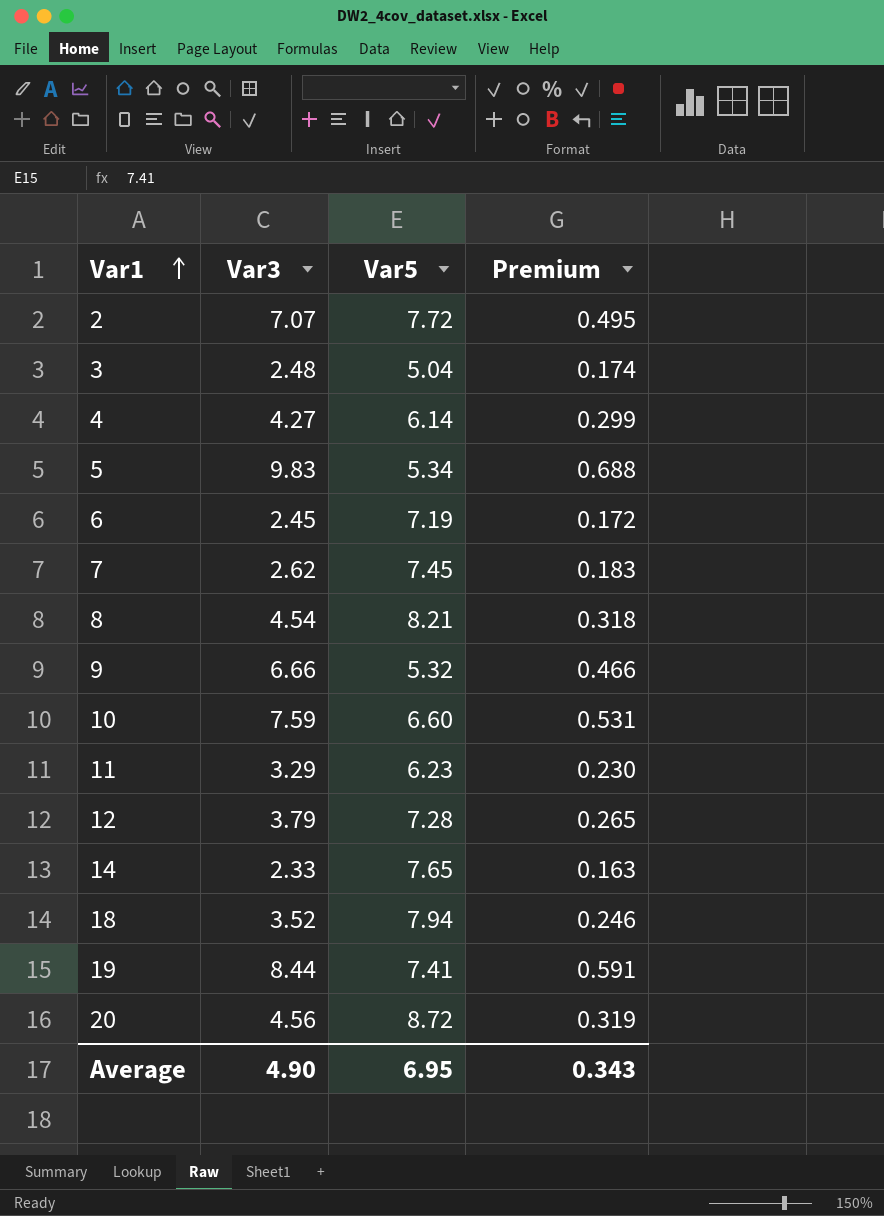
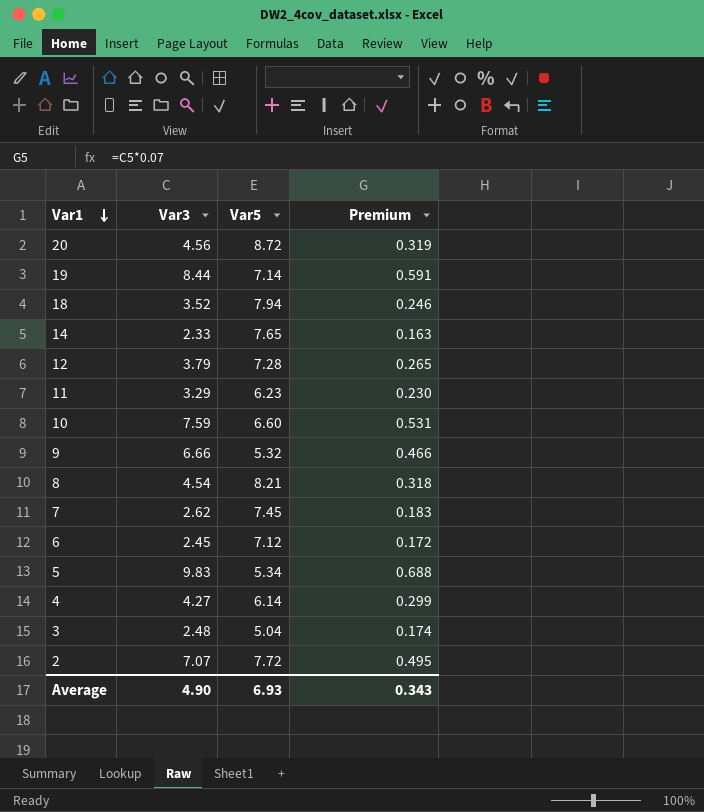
row order: Var1 ascending -> Var1 descending
19 | Var5: 7.41 -> 7.14
6 | Var5: 7.19 -> 7.12
Average | Var5: 6.95 -> 6.93

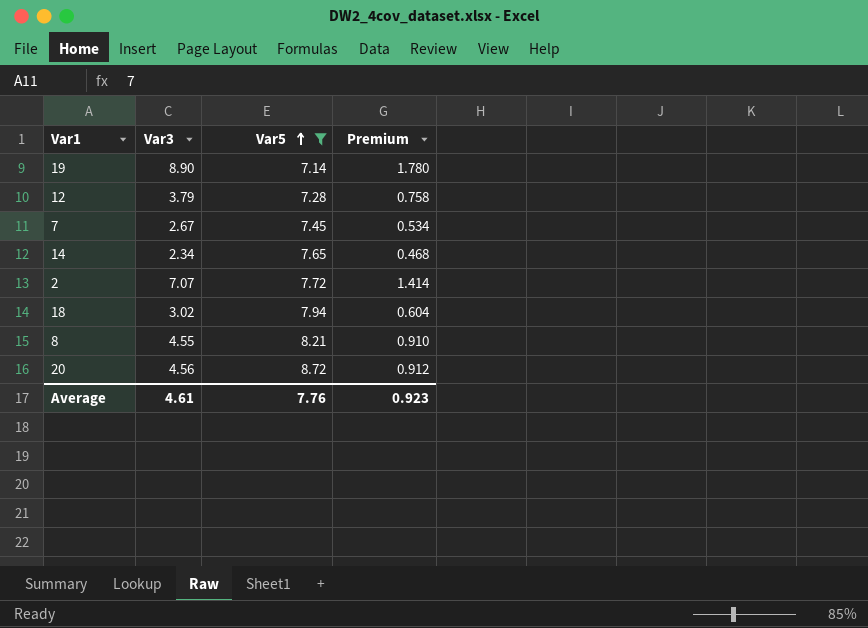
filter: none -> Var5 >= 7.14
row order: Var1 descending -> Var5 ascending
column Premium | formula: [Var3] * 0.07 -> [Var3] * 0.2
19 | Var3: 8.44 -> 8.90
7 | Var3: 2.62 -> 2.67
14 | Var3: 2.33 -> 2.34
18 | Var3: 3.52 -> 3.02
8 | Var3: 4.54 -> 4.55
Average | Var3: 4.90 -> 4.61
Average | Var5: 6.93 -> 7.76
Average | Premium: 0.343 -> 0.923

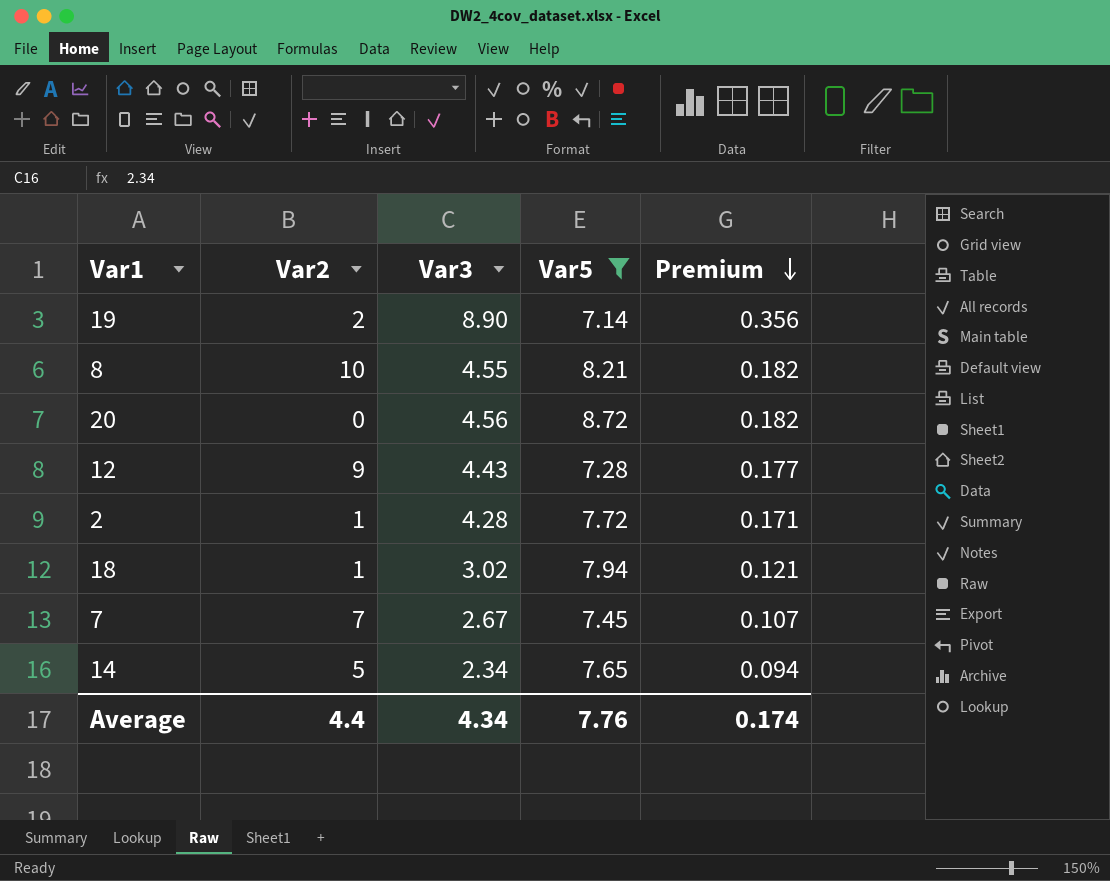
row order: Var5 ascending -> Premium descending
column Var2 | position: none -> 2
column Premium | formula: [Var3] * 0.2 -> [Var3] * 0.04
12 | Var3: 3.79 -> 4.43
2 | Var3: 7.07 -> 4.28
Average | Var3: 4.61 -> 4.34
Average | Premium: 0.923 -> 0.174

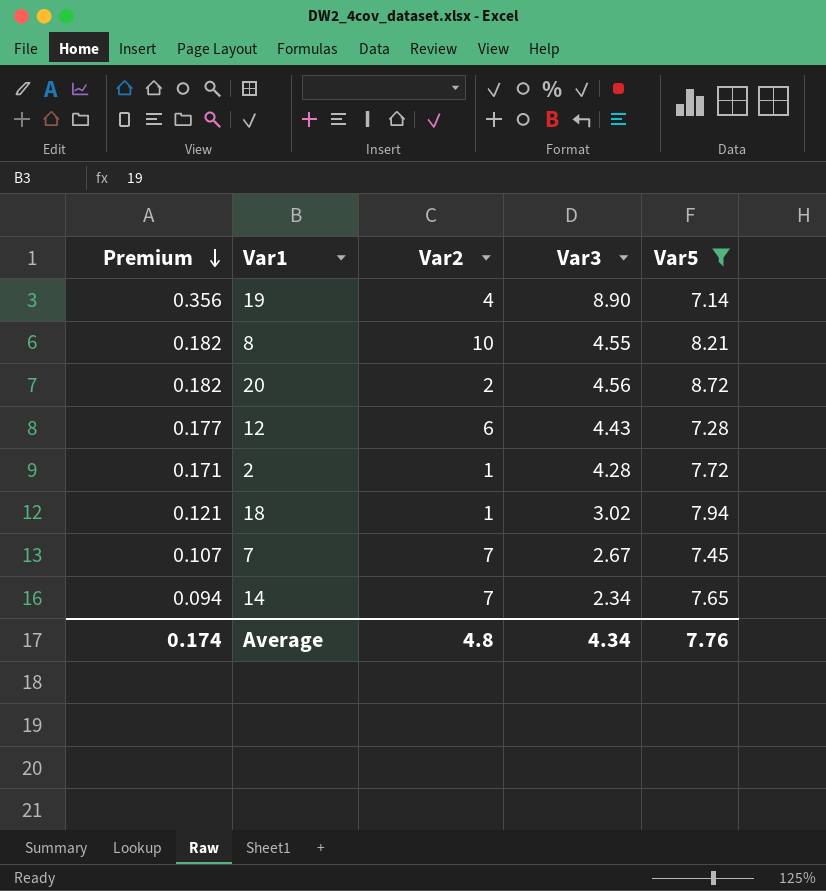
column Premium | position: 5 -> 1
19 | Var2: 2 -> 4
20 | Var2: 0 -> 2
12 | Var2: 9 -> 6
14 | Var2: 5 -> 7
Average | Var2: 4.4 -> 4.8

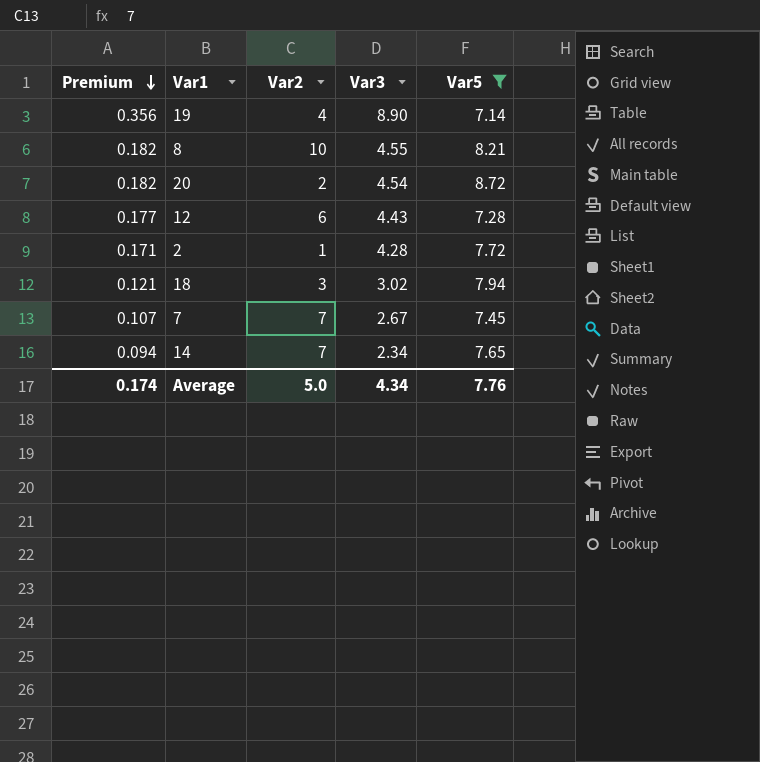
20 | Var3: 4.56 -> 4.54
18 | Var2: 1 -> 3
Average | Var2: 4.8 -> 5.0

